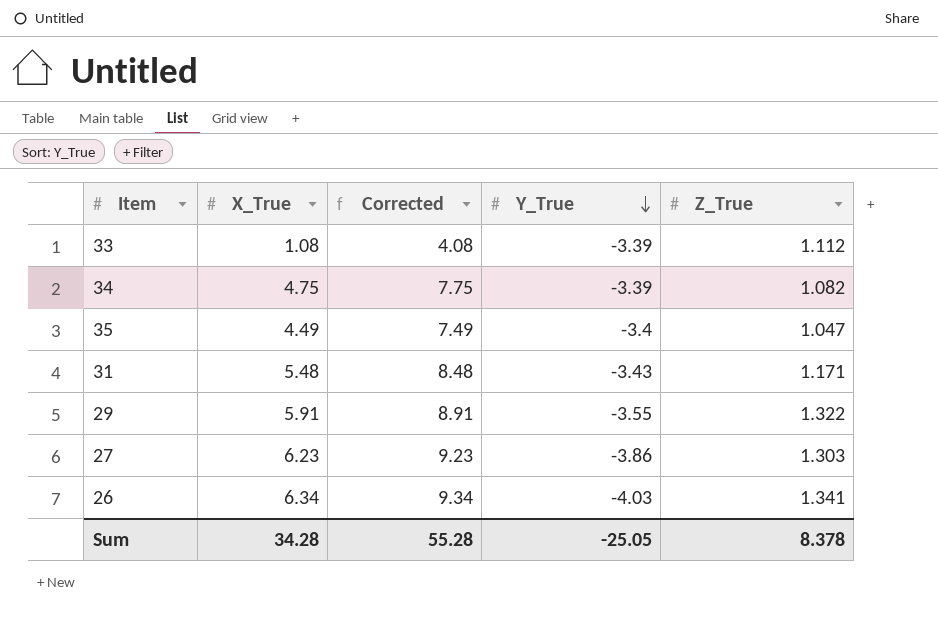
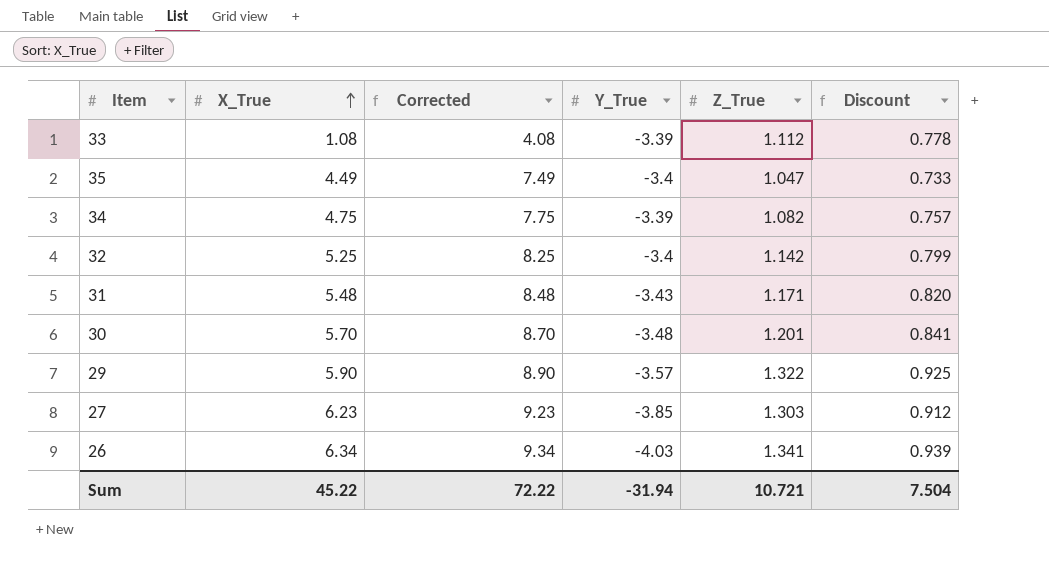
row order: Y_True descending -> X_True ascending
column Discount | formula: none -> [Z_True] * 0.7
row 32: none -> 5.25 | 8.25 | -3.4 | 1.142 | 0.799
row 30: none -> 5.70 | 8.70 | -3.48 | 1.201 | 0.841
29 | X_True: 5.91 -> 5.90
29 | Corrected: 8.91 -> 8.90
29 | Y_True: -3.55 -> -3.57
27 | Y_True: -3.86 -> -3.85
Sum | X_True: 34.28 -> 45.22
Sum | Corrected: 55.28 -> 72.22
Sum | Y_True: -25.05 -> -31.94
Sum | Z_True: 8.378 -> 10.721

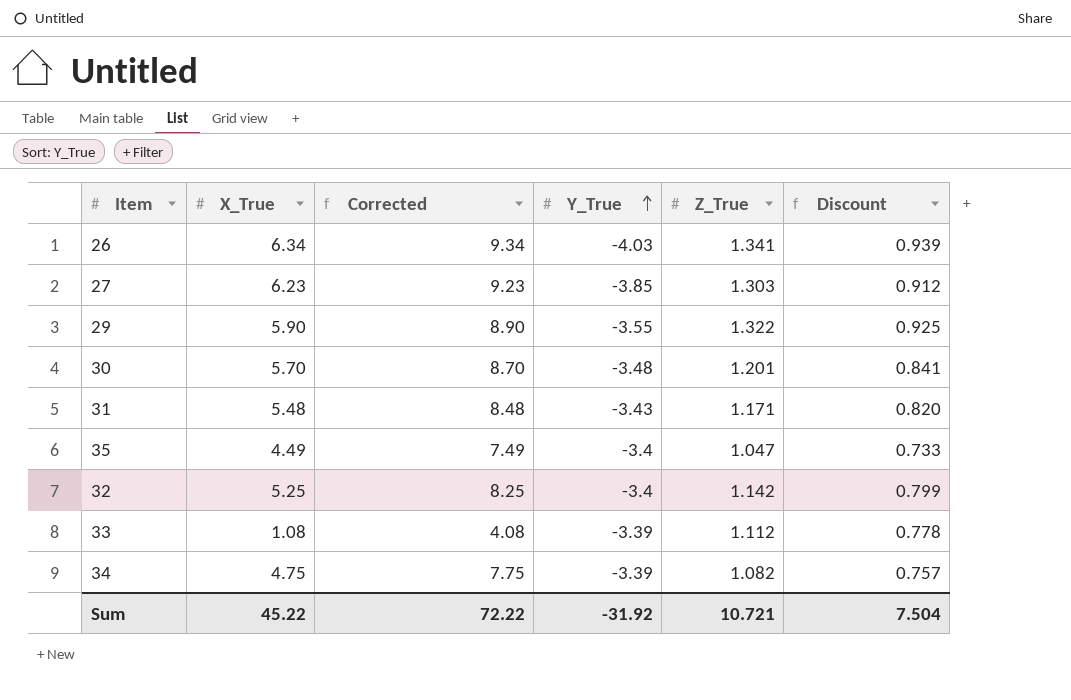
row order: X_True ascending -> Y_True ascending
29 | Y_True: -3.57 -> -3.55
Sum | Y_True: -31.94 -> -31.92

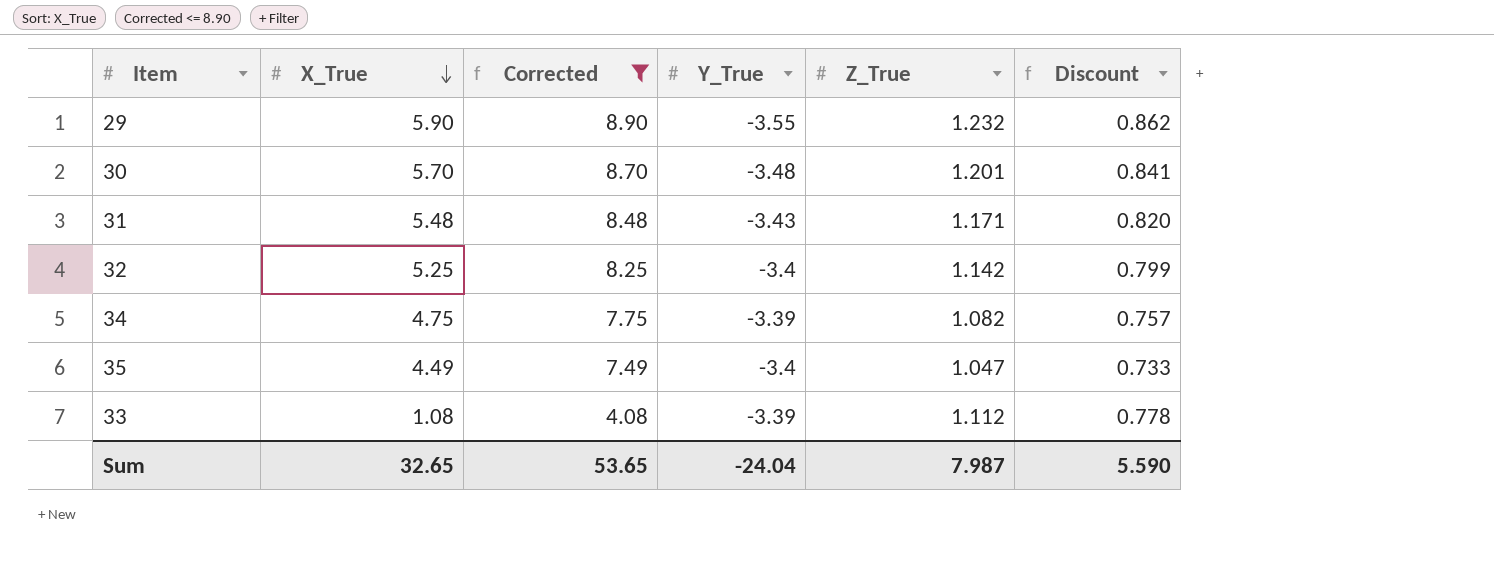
filter: none -> Corrected <= 8.90
row order: Y_True ascending -> X_True descending
29 | Z_True: 1.322 -> 1.232
29 | Discount: 0.925 -> 0.862
Sum | X_True: 45.22 -> 32.65
Sum | Corrected: 72.22 -> 53.65
Sum | Y_True: -31.92 -> -24.04
Sum | Z_True: 10.721 -> 7.987
Sum | Discount: 7.504 -> 5.590

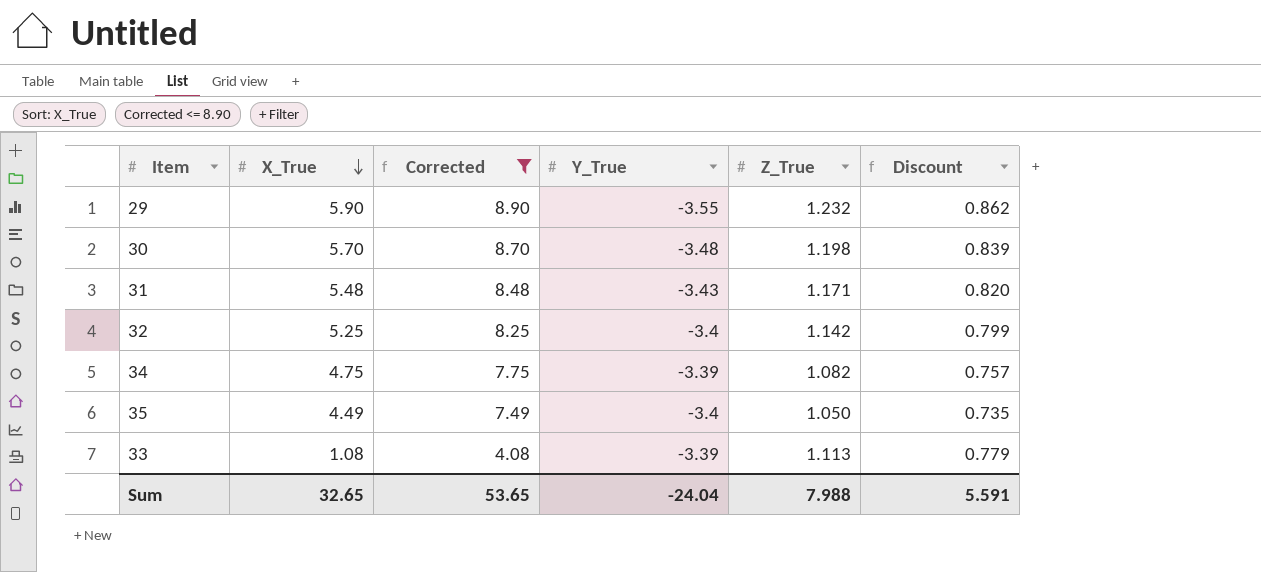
30 | Z_True: 1.201 -> 1.198
30 | Discount: 0.841 -> 0.839
35 | Z_True: 1.047 -> 1.050
35 | Discount: 0.733 -> 0.735
33 | Z_True: 1.112 -> 1.113
33 | Discount: 0.778 -> 0.779
Sum | Z_True: 7.987 -> 7.988
Sum | Discount: 5.590 -> 5.591

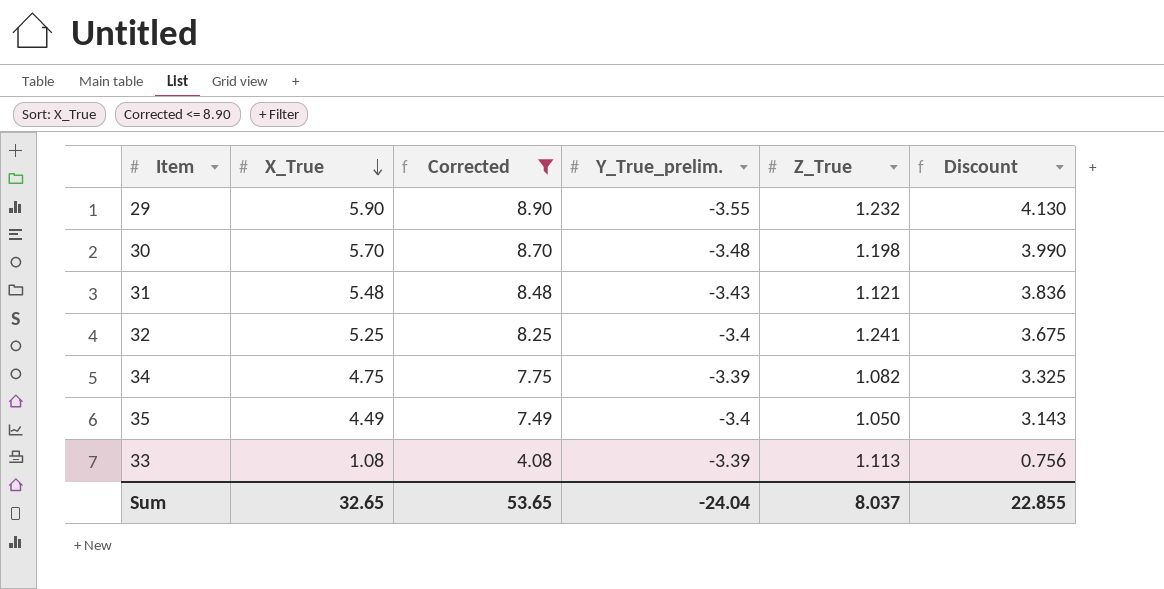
column name: Y_True -> Y_True_prelim.
column Discount | formula: [Z_True] * 0.7 -> [X_True] * 0.7
31 | Z_True: 1.171 -> 1.121
32 | Z_True: 1.142 -> 1.241
Sum | Z_True: 7.988 -> 8.037
Sum | Discount: 5.591 -> 22.855

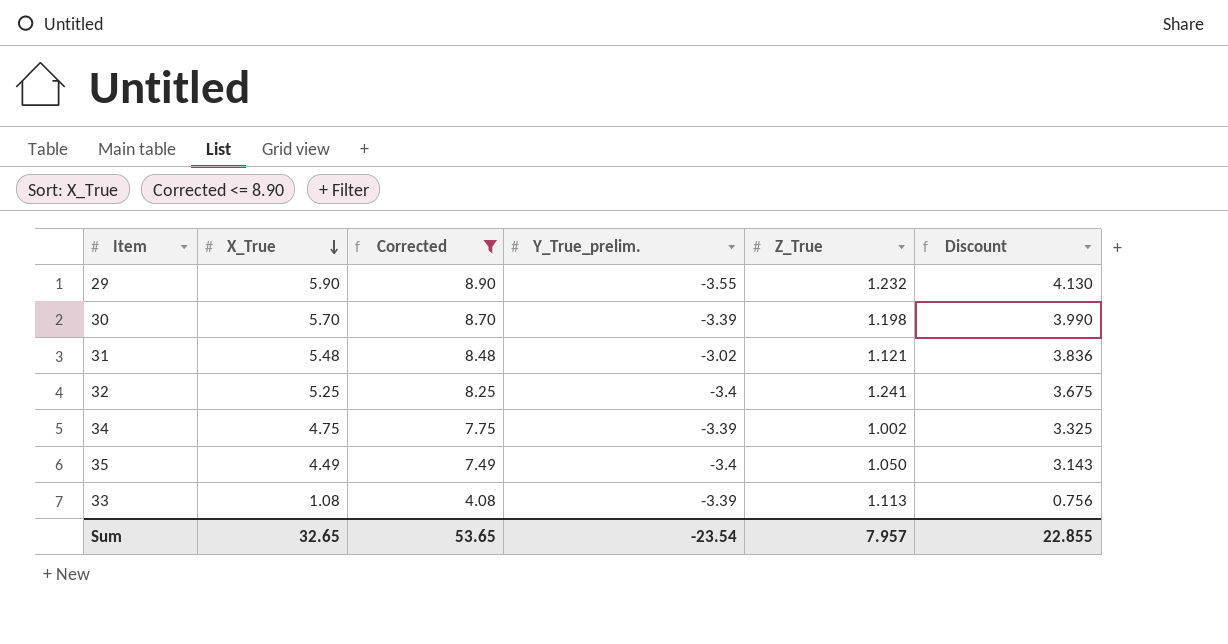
30 | Y_True_prelim.: -3.48 -> -3.39
31 | Y_True_prelim.: -3.43 -> -3.02
34 | Z_True: 1.082 -> 1.002
Sum | Y_True_prelim.: -24.04 -> -23.54
Sum | Z_True: 8.037 -> 7.957

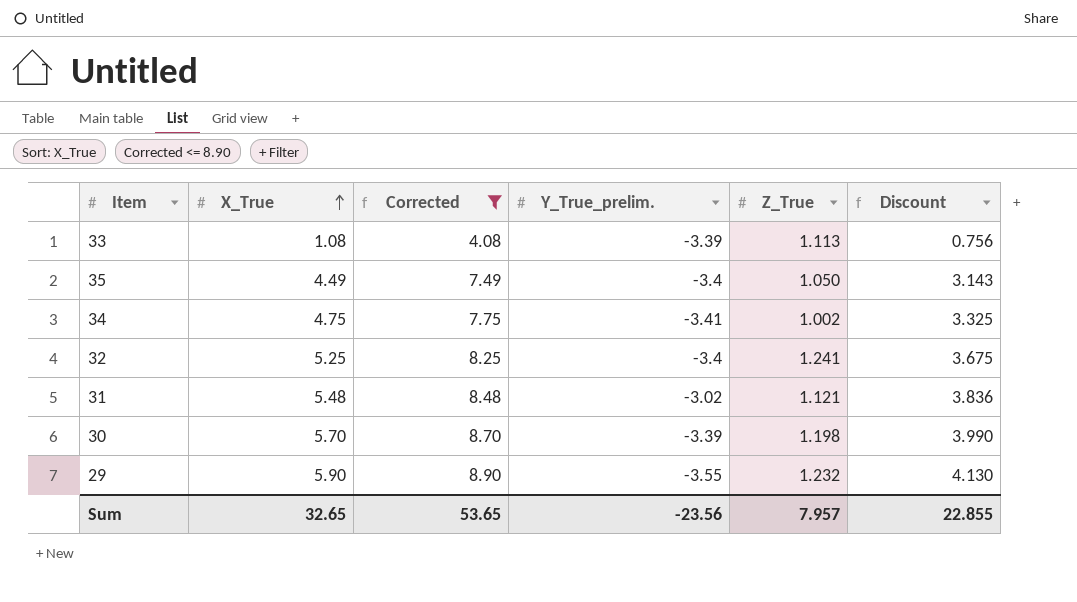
row order: X_True descending -> X_True ascending
34 | Y_True_prelim.: -3.39 -> -3.41
Sum | Y_True_prelim.: -23.54 -> -23.56

